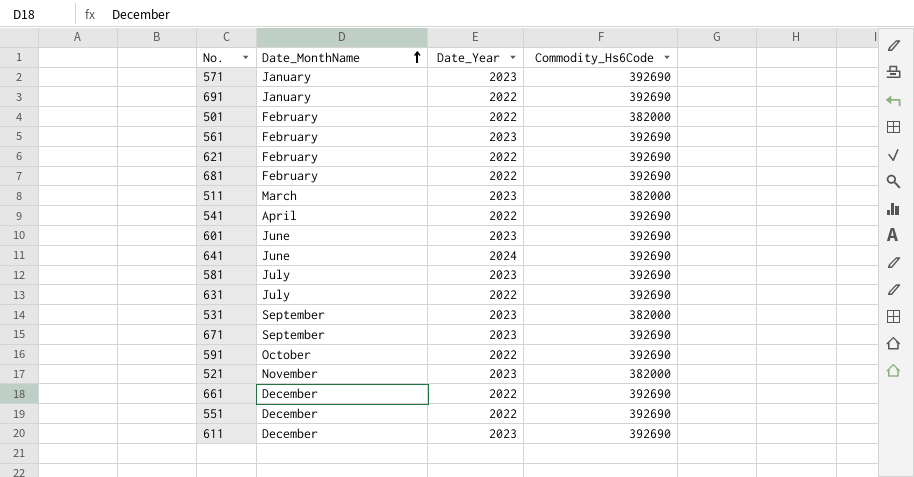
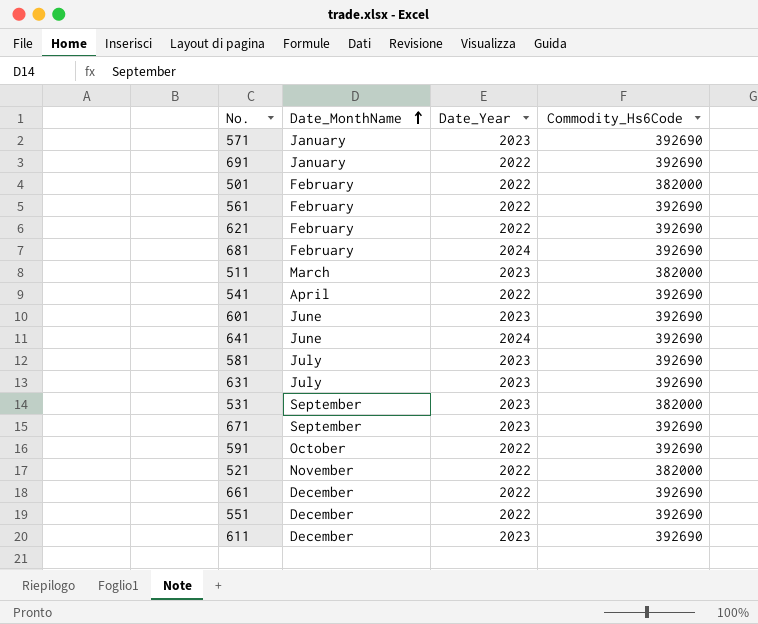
561 | Date_Year: 2023 -> 2022
681 | Date_Year: 2022 -> 2024
631 | Date_Year: 2022 -> 2023
521 | Date_Year: 2023 -> 2022

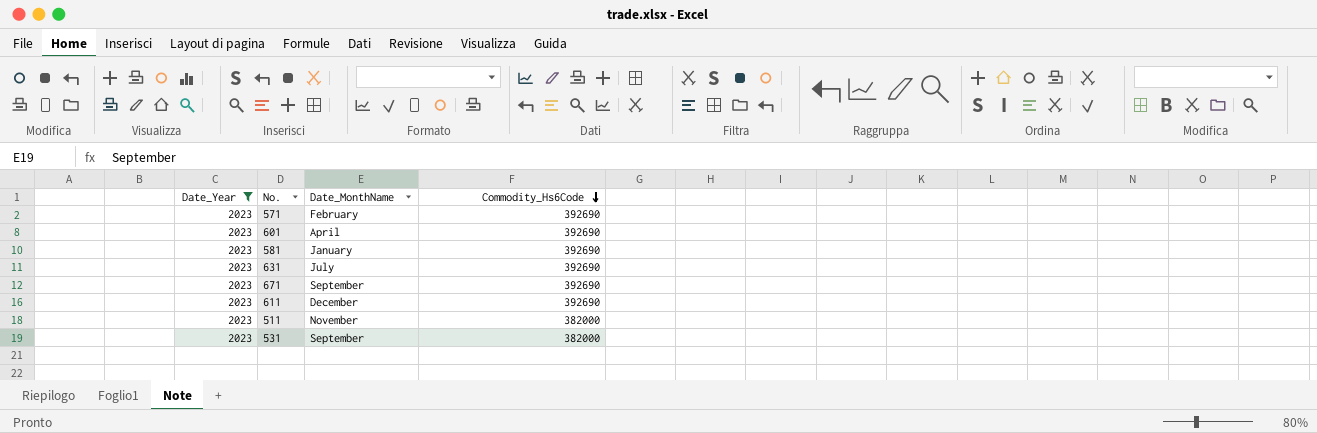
filter: none -> Date_Year = 2023
row order: Date_MonthName ascending -> Commodity_Hs6Code descending
column Date_Year | position: 3 -> 1
571 | Date_MonthName: January -> February
601 | Date_MonthName: June -> April
581 | Date_MonthName: July -> January
511 | Date_MonthName: March -> November

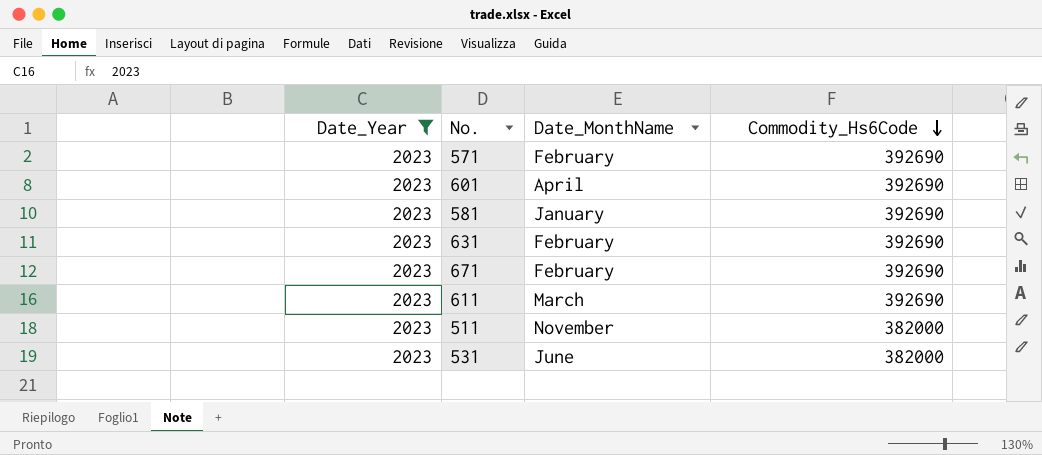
631 | Date_MonthName: July -> February
671 | Date_MonthName: September -> February
611 | Date_MonthName: December -> March
531 | Date_MonthName: September -> June

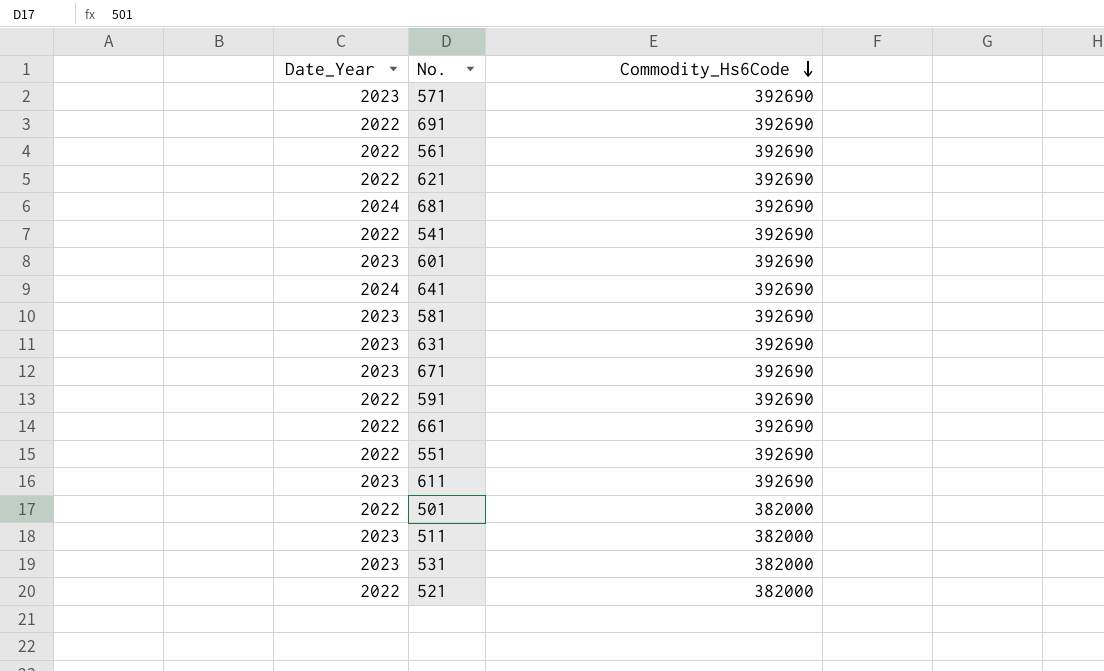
filter: Date_Year = 2023 -> none
column Date_MonthName | position: 3 -> none

